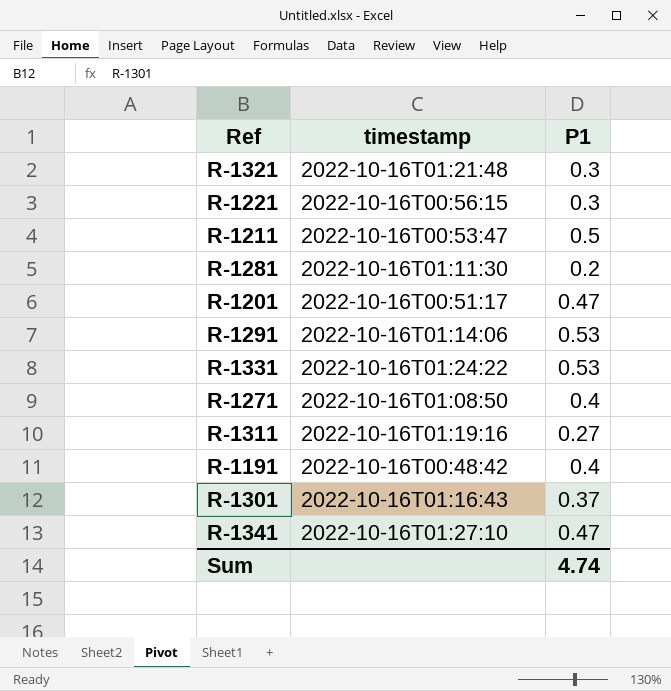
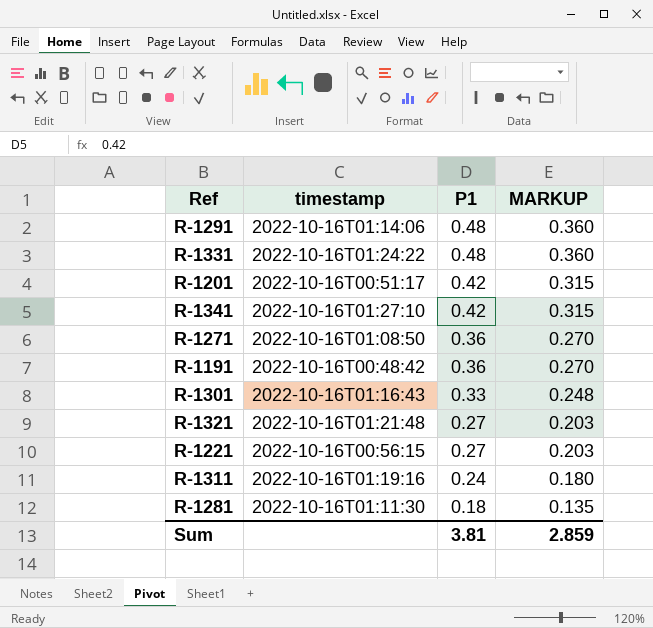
row order: none -> P1 descending
column MARKUP | formula: none -> [P1] * 0.75
row R-1211: 2022-10-16T00:53:47 | 0.5 -> none
R-1291 | P1: 0.53 -> 0.48
R-1331 | P1: 0.53 -> 0.48
R-1201 | P1: 0.47 -> 0.42
R-1341 | P1: 0.47 -> 0.42
R-1271 | P1: 0.4 -> 0.36
R-1191 | P1: 0.4 -> 0.36
R-1301 | P1: 0.37 -> 0.33
R-1321 | P1: 0.3 -> 0.27
R-1221 | P1: 0.3 -> 0.27
R-1311 | P1: 0.27 -> 0.24
R-1281 | P1: 0.2 -> 0.18
Sum | P1: 4.74 -> 3.81

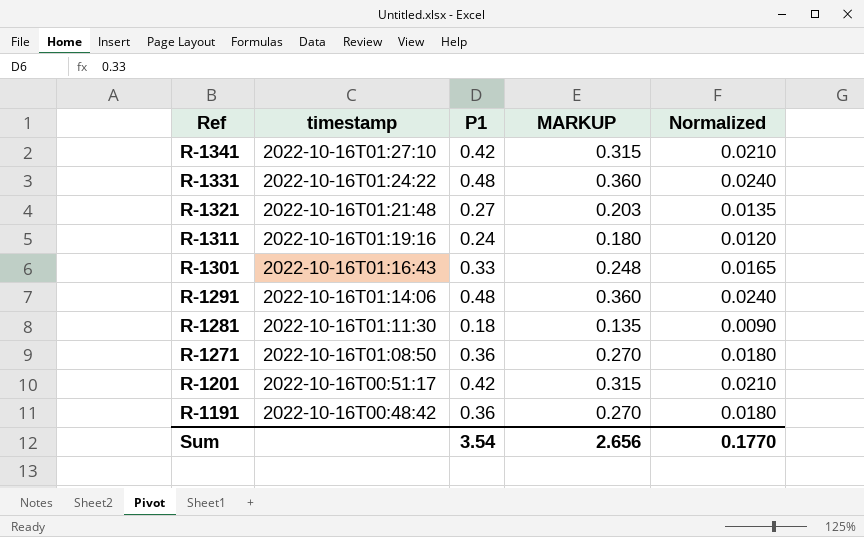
row order: P1 descending -> Ref descending
column Normalized | formula: none -> [P1] * 0.05
row R-1221: 2022-10-16T00:56:15 | 0.27 | 0.203 -> none
Sum | P1: 3.81 -> 3.54
Sum | MARKUP: 2.859 -> 2.656

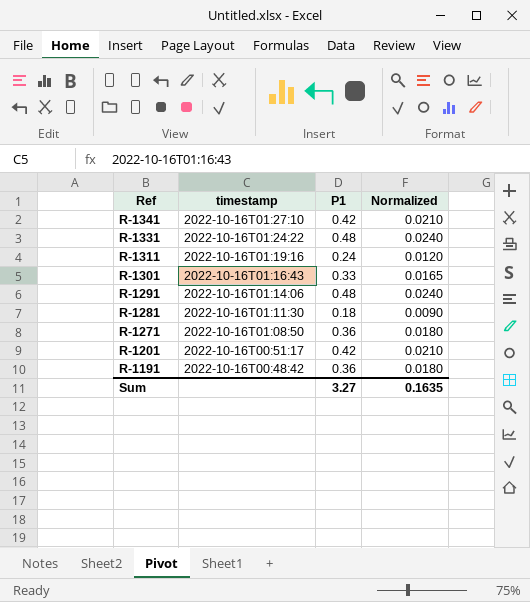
column MARKUP | formula: [P1] * 0.75 -> none
row R-1321: 2022-10-16T01:21:48 | 0.27 | 0.203 | 0.0135 -> none
Sum | P1: 3.54 -> 3.27
Sum | Normalized: 0.1770 -> 0.1635

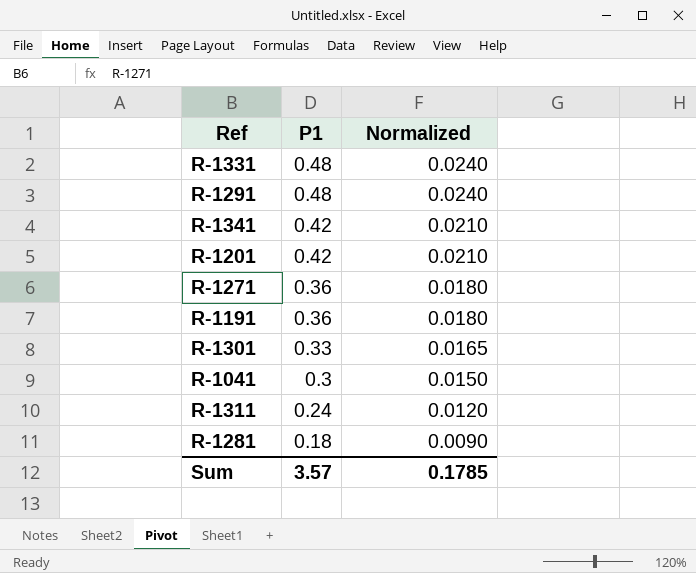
row order: Ref descending -> P1 descending
column timestamp | position: 2 -> none
row R-1041: none -> 0.3 | 0.0150
Sum | P1: 3.27 -> 3.57
Sum | Normalized: 0.1635 -> 0.1785

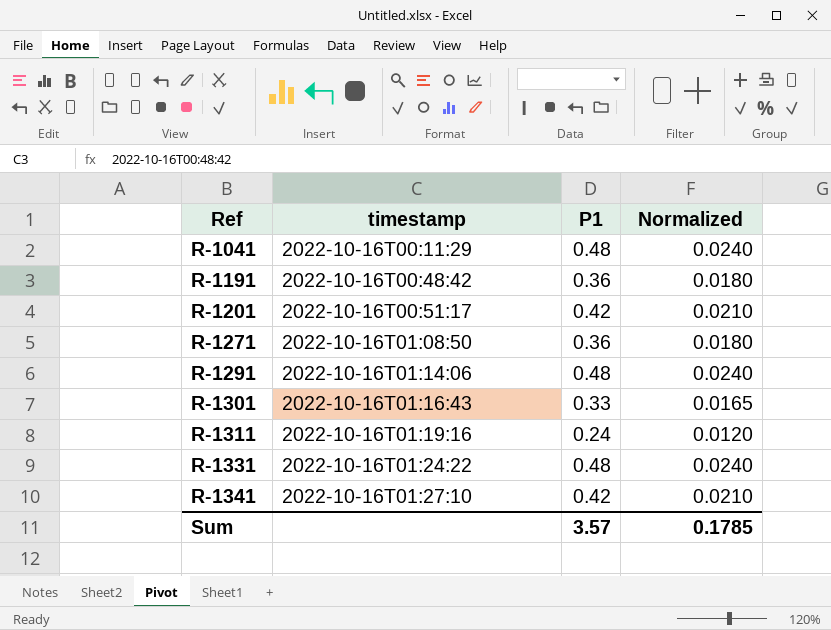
row order: P1 descending -> Ref ascending
column timestamp | position: none -> 2
row R-1281: 0.18 | 0.0090 -> none
R-1041 | P1: 0.3 -> 0.48
R-1041 | Normalized: 0.0150 -> 0.0240

